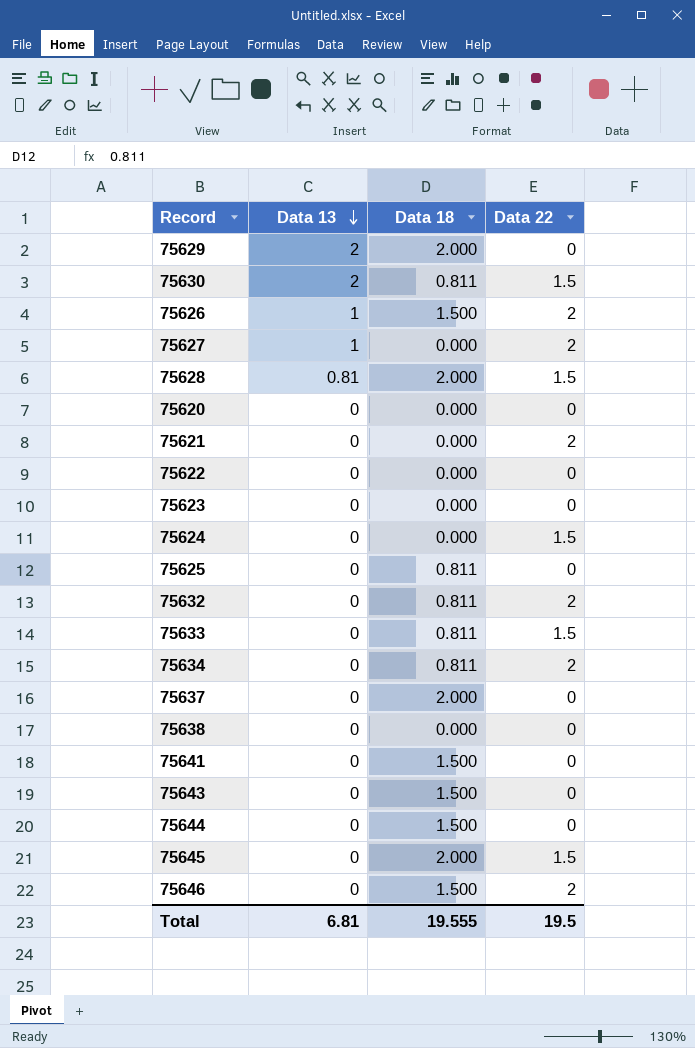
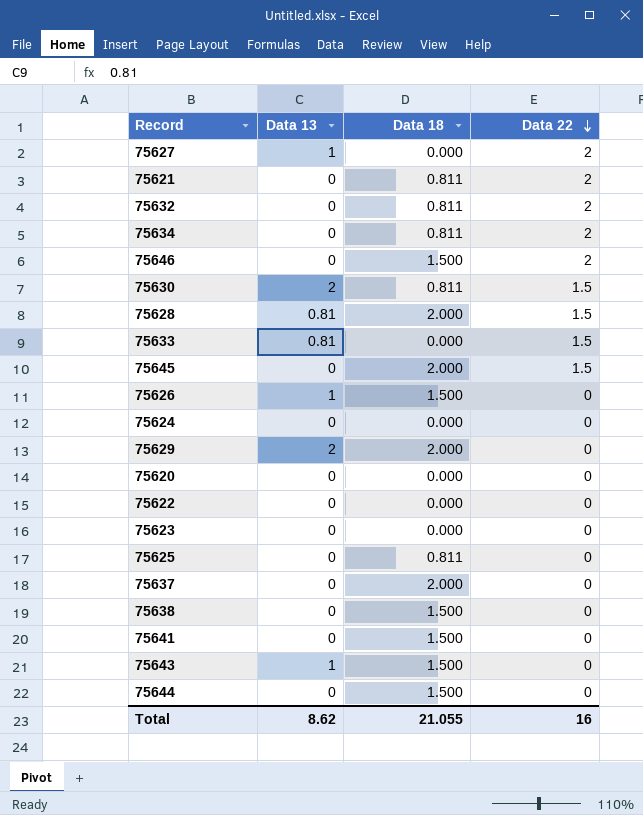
row order: Data 13 descending -> Data 22 descending
75621 | Data 18: 0.000 -> 0.811
75633 | Data 13: 0 -> 0.81
75633 | Data 18: 0.811 -> 0.000
75626 | Data 22: 2 -> 0
75624 | Data 22: 1.5 -> 0
75638 | Data 18: 0.000 -> 1.500
75643 | Data 13: 0 -> 1
Total | Data 13: 6.81 -> 8.62
Total | Data 18: 19.555 -> 21.055
Total | Data 22: 19.5 -> 16

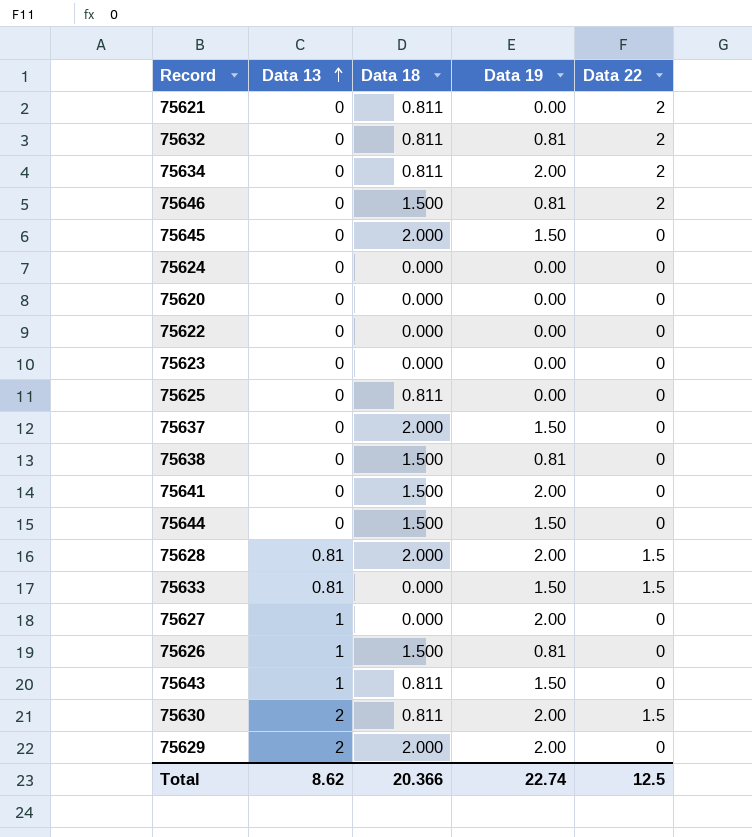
row order: Data 22 descending -> Data 13 ascending
column Data 19 | position: none -> 4
75645 | Data 22: 1.5 -> 0
75627 | Data 22: 2 -> 0
75643 | Data 18: 1.500 -> 0.811
Total | Data 18: 21.055 -> 20.366
Total | Data 22: 16 -> 12.5

